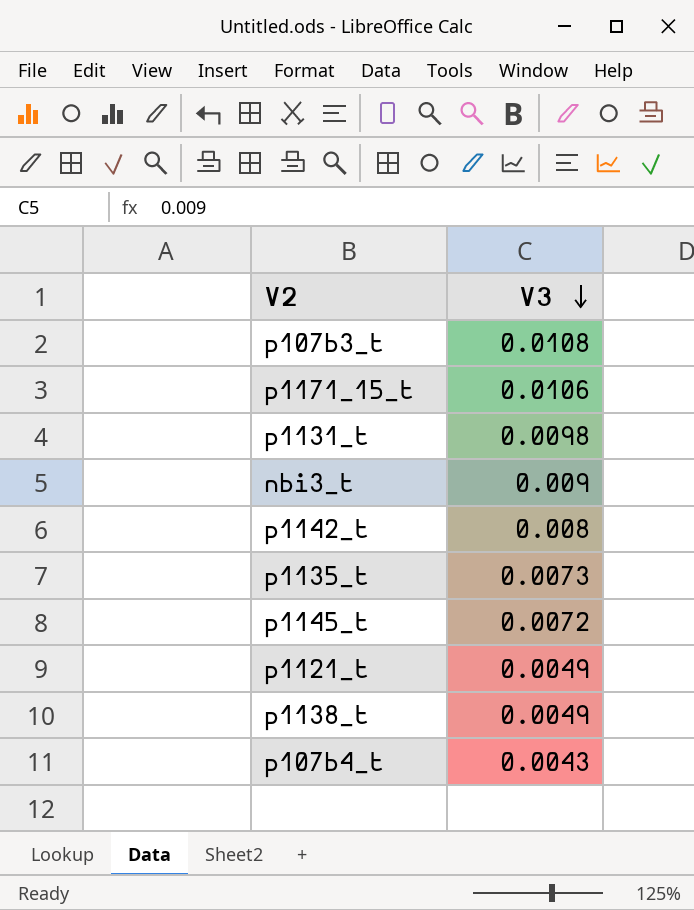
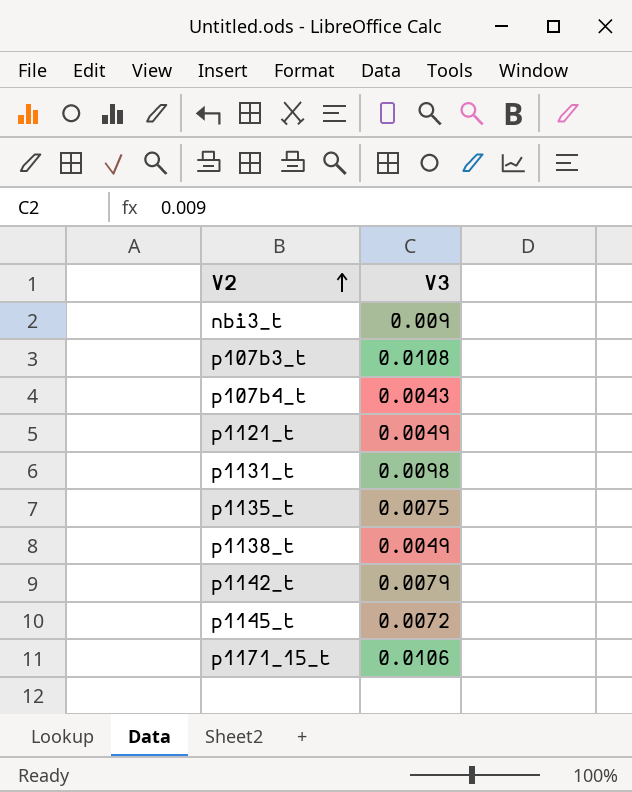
row order: V3 descending -> V2 ascending
p1135_t | V3: 0.0073 -> 0.0075
p1142_t | V3: 0.008 -> 0.0079

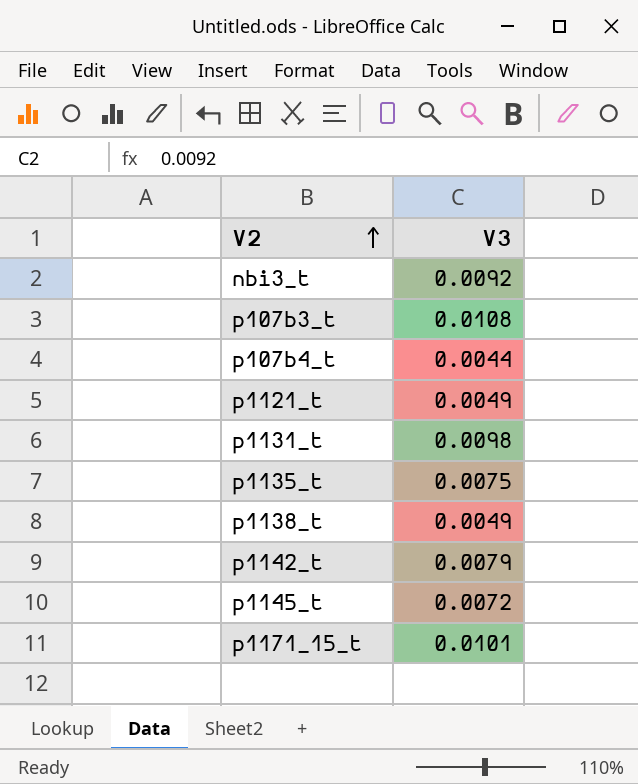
nbi3_t | V3: 0.009 -> 0.0092
p107b4_t | V3: 0.0043 -> 0.0044
p1171_15_t | V3: 0.0106 -> 0.0101

